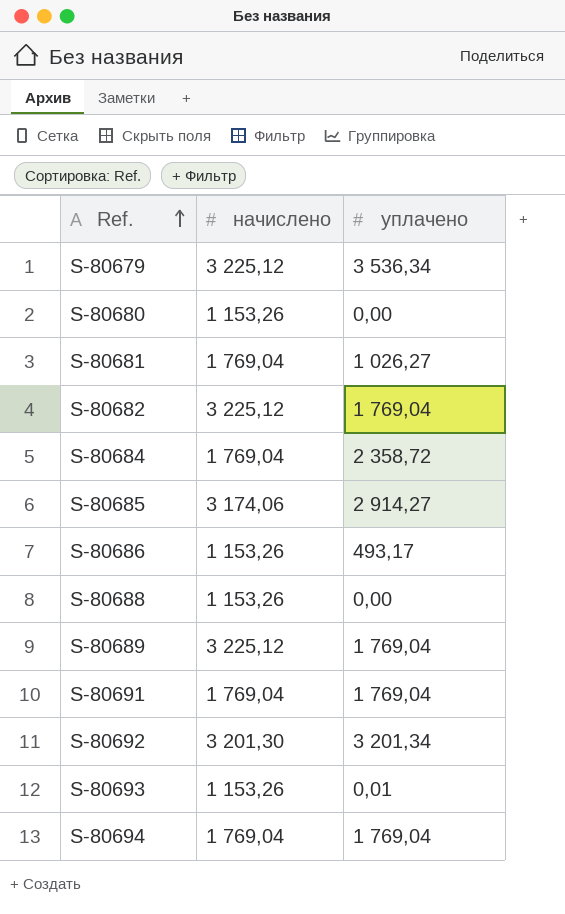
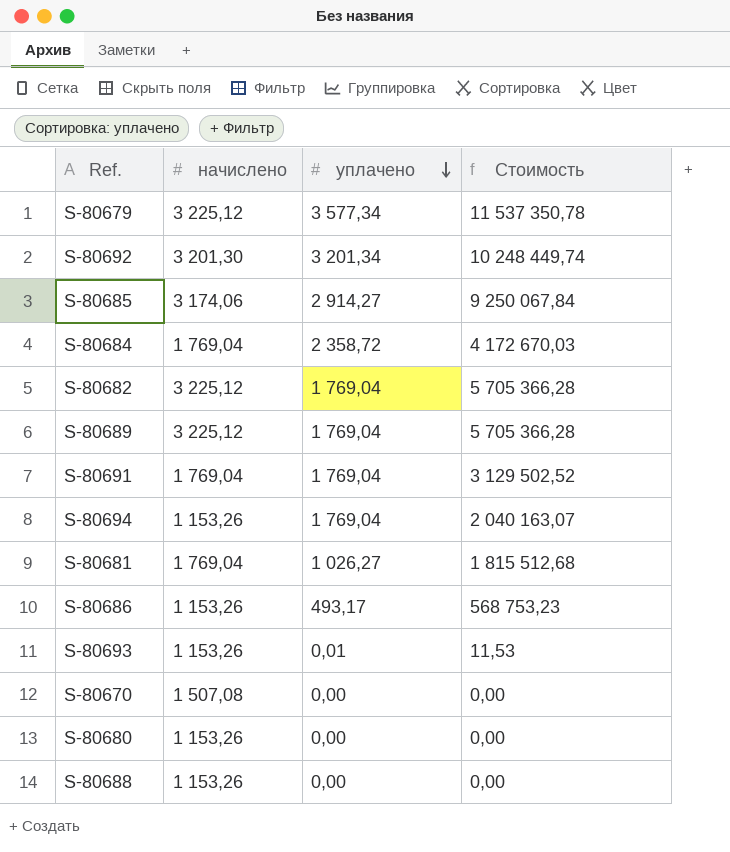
row order: Ref. ascending -> уплачено descending
column Стоимость | formula: none -> [начислено] * [уплачено]
S-80679 | уплачено: 3 536,34 -> 3 577,34
S-80694 | начислено: 1 769,04 -> 1 153,26
row S-80670: none -> 1 507,08 | 0,00 | 0,00

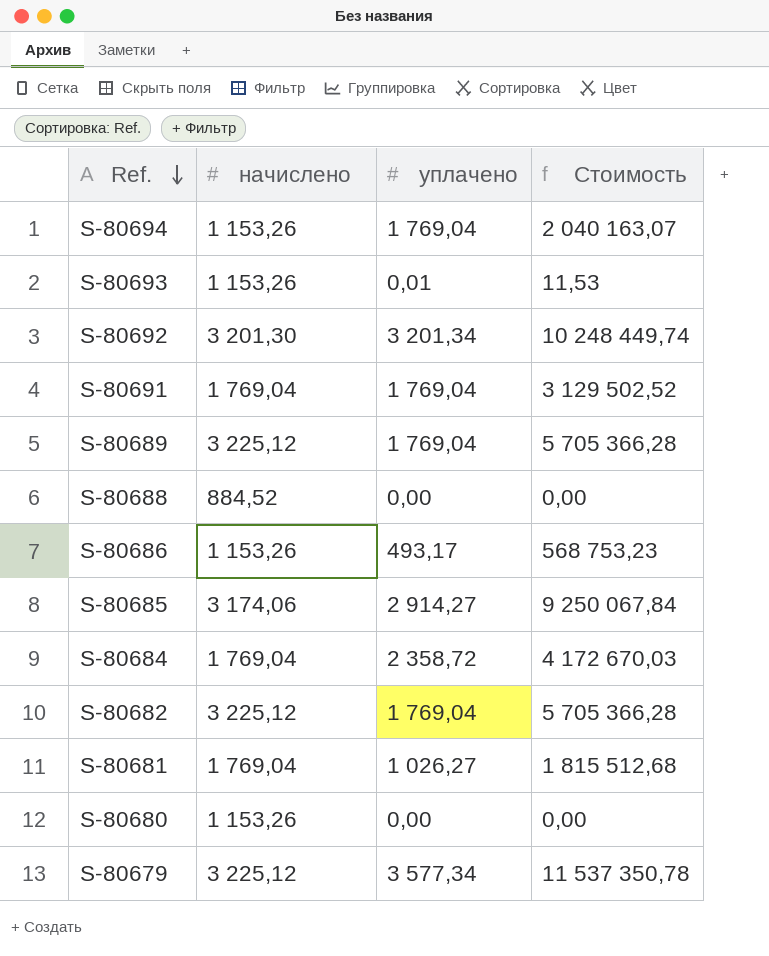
row order: уплачено descending -> Ref. descending
row S-80670: 1 507,08 | 0,00 | 0,00 -> none
S-80688 | начислено: 1 153,26 -> 884,52

